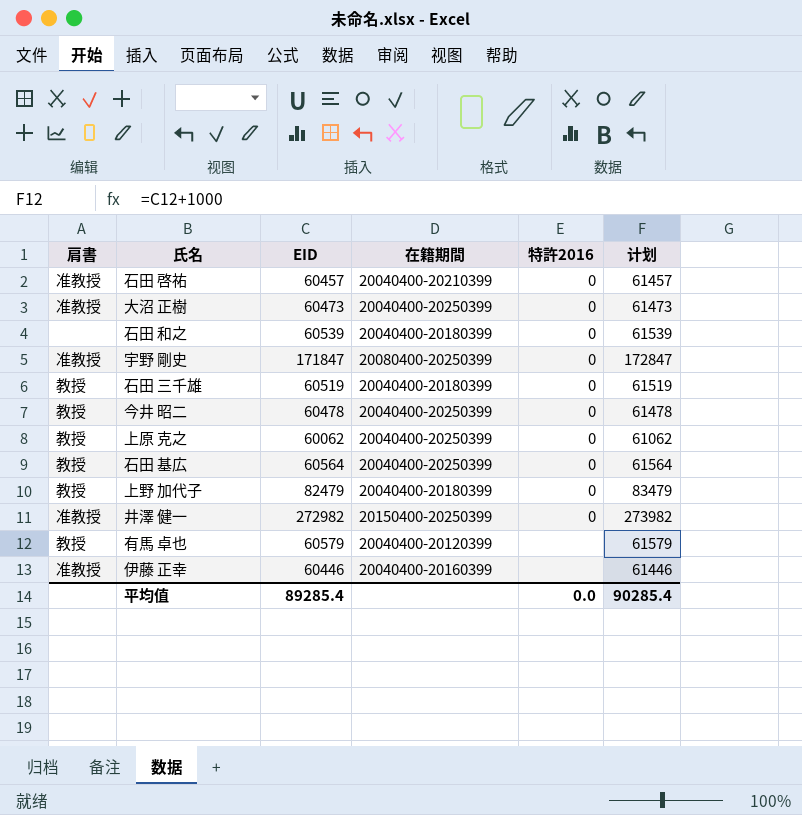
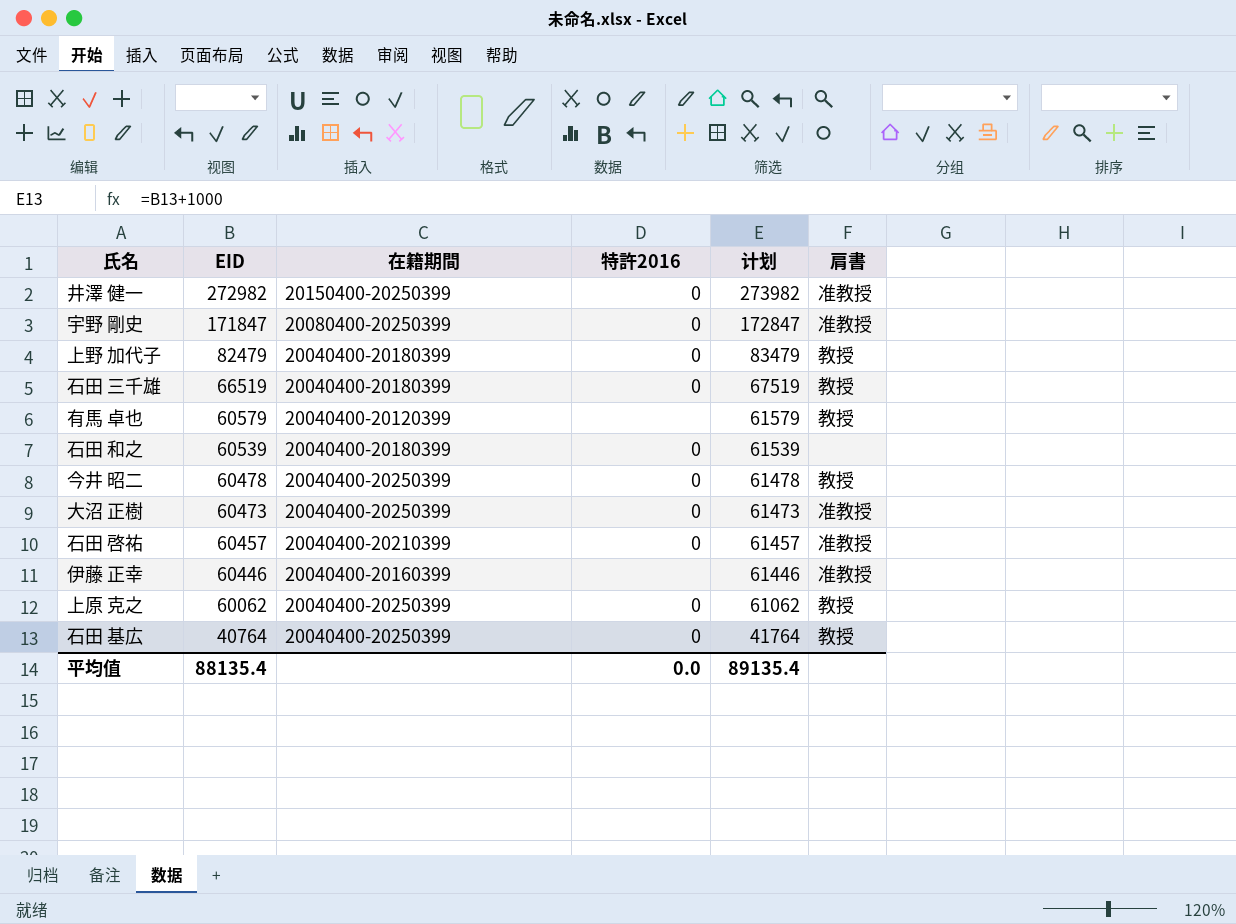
row order: none -> EID descending
column 肩書 | position: 1 -> 6
石田 三千雄 | EID: 60519 -> 66519
石田 三千雄 | 计划: 61519 -> 67519
石田 基広 | EID: 60564 -> 40764
石田 基広 | 计划: 61564 -> 41764
平均值 | EID: 89285.4 -> 88135.4
平均值 | 计划: 90285.4 -> 89135.4

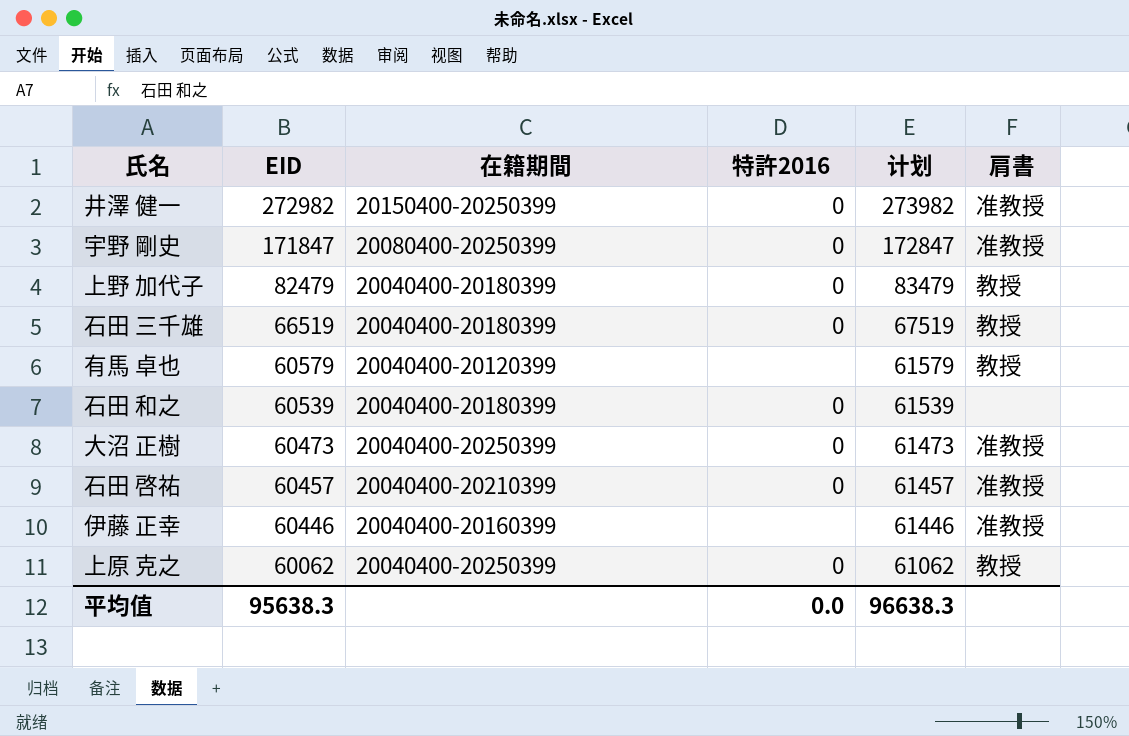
row 今井 昭二: 60478 | 20040400-20250399 | 0 | 61478 | 教授 -> none
row 石田 基広: 40764 | 20040400-20250399 | 0 | 41764 | 教授 -> none
平均值 | EID: 88135.4 -> 95638.3
平均值 | 计划: 89135.4 -> 96638.3

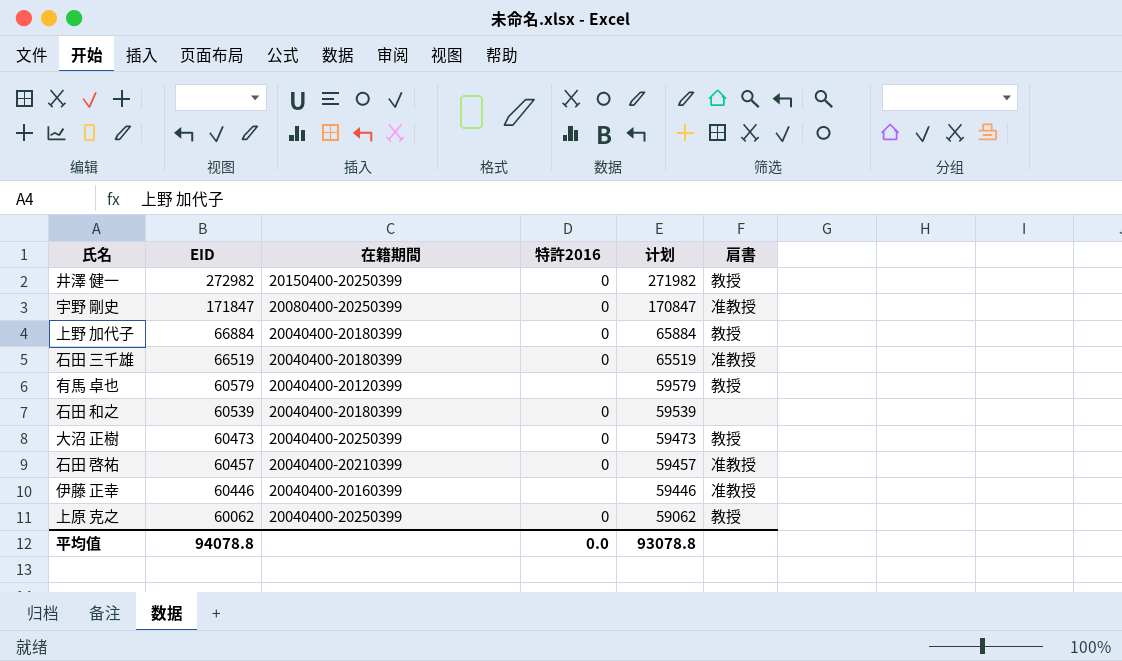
column 计划 | formula: [EID] + 1000 -> [EID] - 1000
井澤 健一 | 肩書: 准教授 -> 教授
上野 加代子 | EID: 82479 -> 66884
石田 三千雄 | 肩書: 教授 -> 准教授
大沼 正樹 | 肩書: 准教授 -> 教授
平均值 | EID: 95638.3 -> 94078.8
平均值 | 计划: 96638.3 -> 93078.8

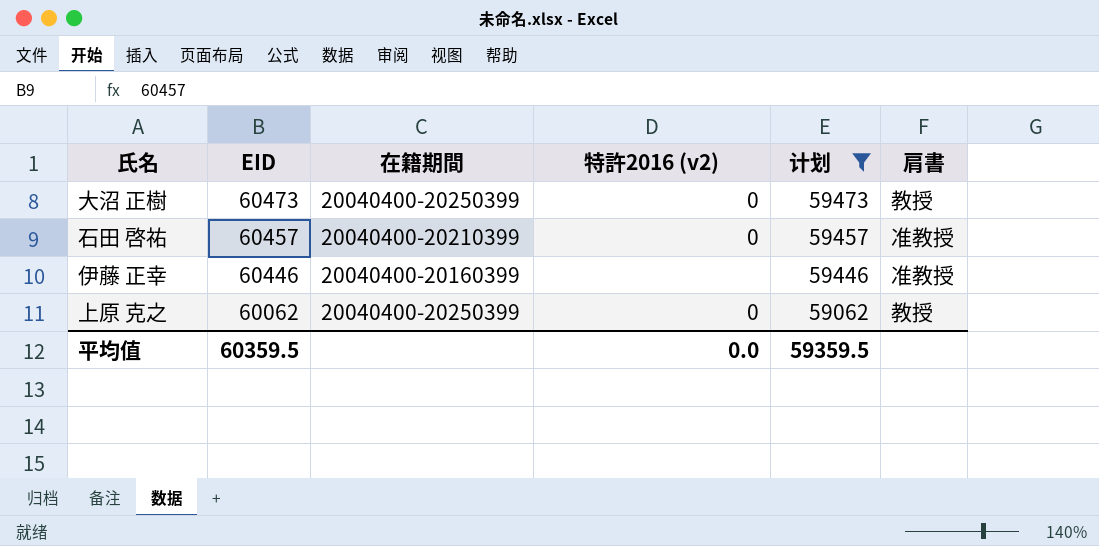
filter: none -> 计划 <= 59473
column name: 特許2016 -> 特許2016 (v2)
平均值 | EID: 94078.8 -> 60359.5
平均值 | 计划: 93078.8 -> 59359.5

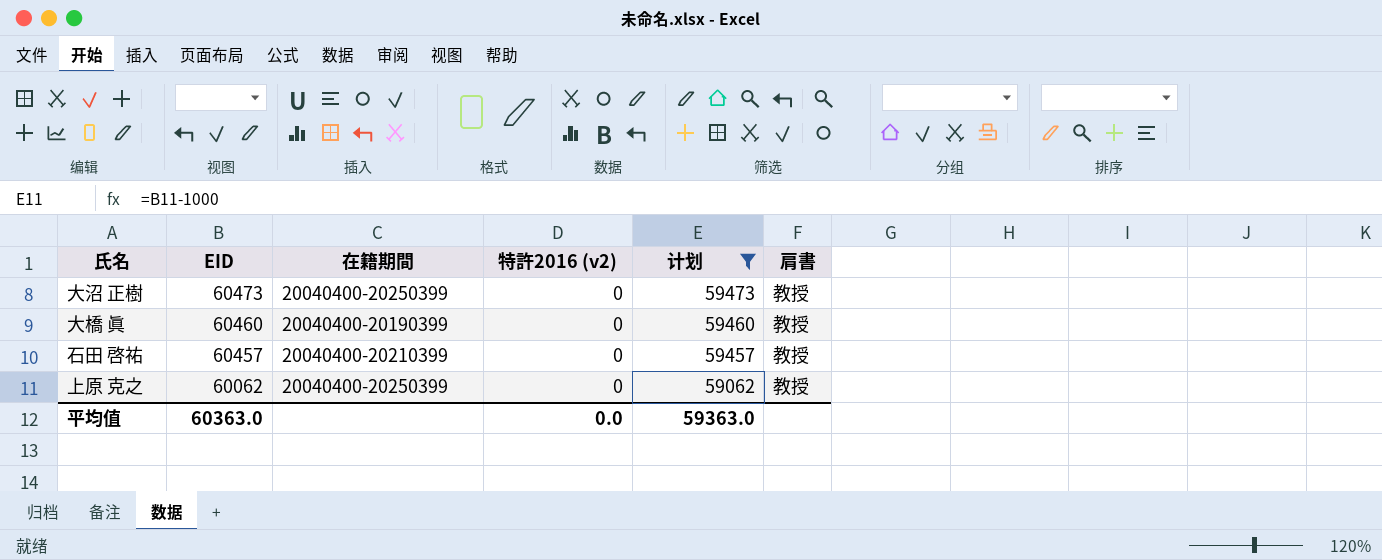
row 伊藤 正幸: 60446 | 20040400-20160399 | none | 59446 | 准教授 -> none
row 大橋 眞: none -> 60460 | 20040400-20190399 | 0 | 59460 | 教授
石田 啓祐 | 肩書: 准教授 -> 教授
平均值 | EID: 60359.5 -> 60363.0
平均值 | 计划: 59359.5 -> 59363.0

